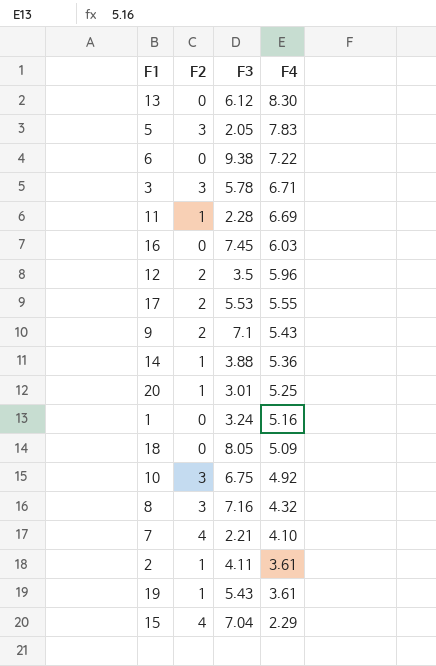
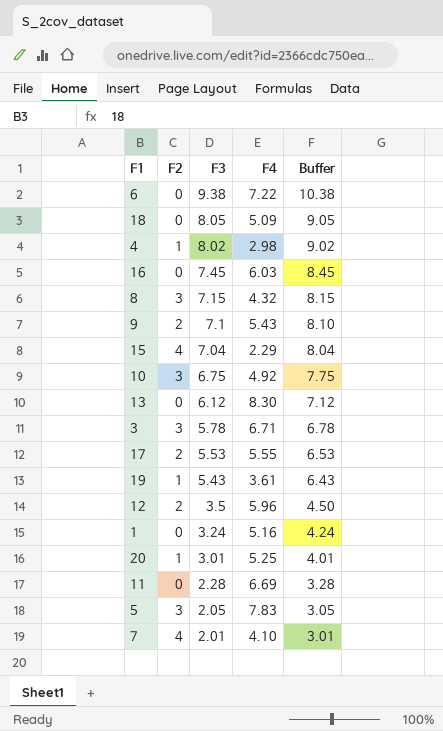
row order: F4 descending -> F3 descending
column Buffer | formula: none -> [F3] + 1
row 14: 1 | 3.88 | 5.36 -> none
row 2: 1 | 4.11 | 3.61 -> none
row 4: none -> 1 | 8.02 | 2.98 | 9.02
8 | F3: 7.16 -> 7.15
11 | F2: 1 -> 0
7 | F3: 2.21 -> 2.01

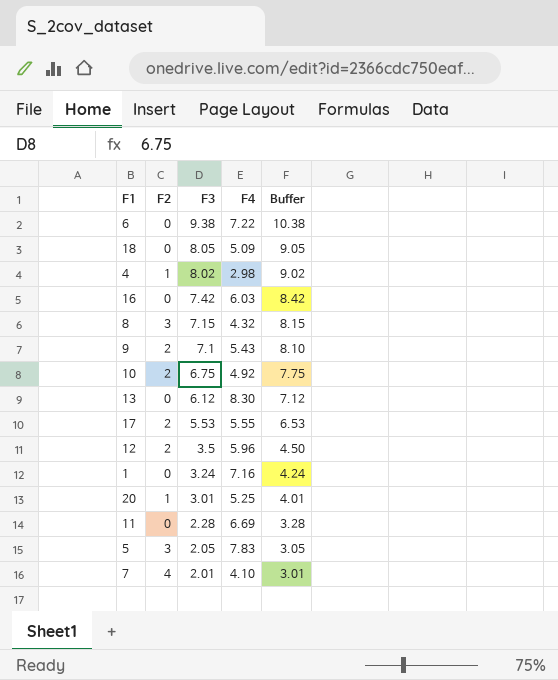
row 15: 4 | 7.04 | 2.29 | 8.04 -> none
row 3: 3 | 5.78 | 6.71 | 6.78 -> none
row 19: 1 | 5.43 | 3.61 | 6.43 -> none
16 | F3: 7.45 -> 7.42
16 | Buffer: 8.45 -> 8.42
10 | F2: 3 -> 2
1 | F4: 5.16 -> 7.16

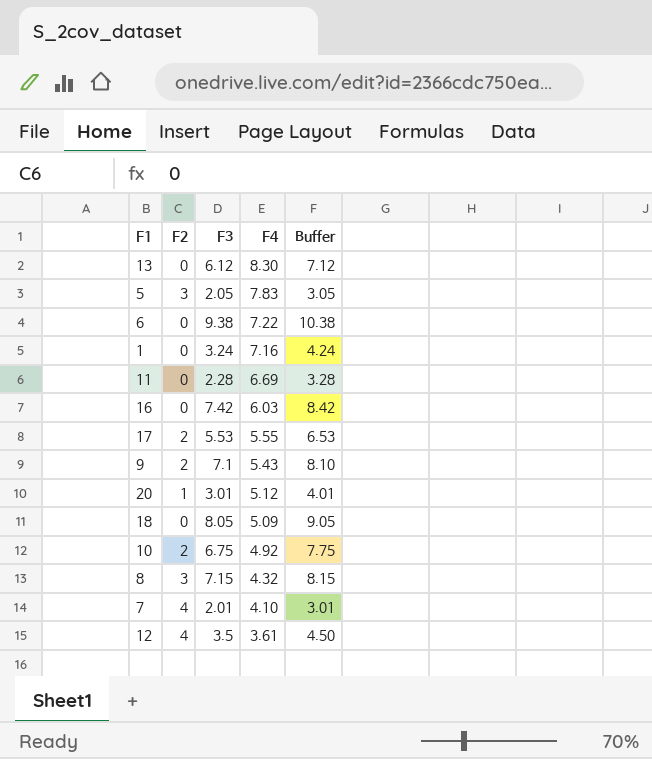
row order: F3 descending -> F4 descending
row 4: 1 | 8.02 | 2.98 | 9.02 -> none
20 | F4: 5.25 -> 5.12
12 | F2: 2 -> 4
12 | F4: 5.96 -> 3.61

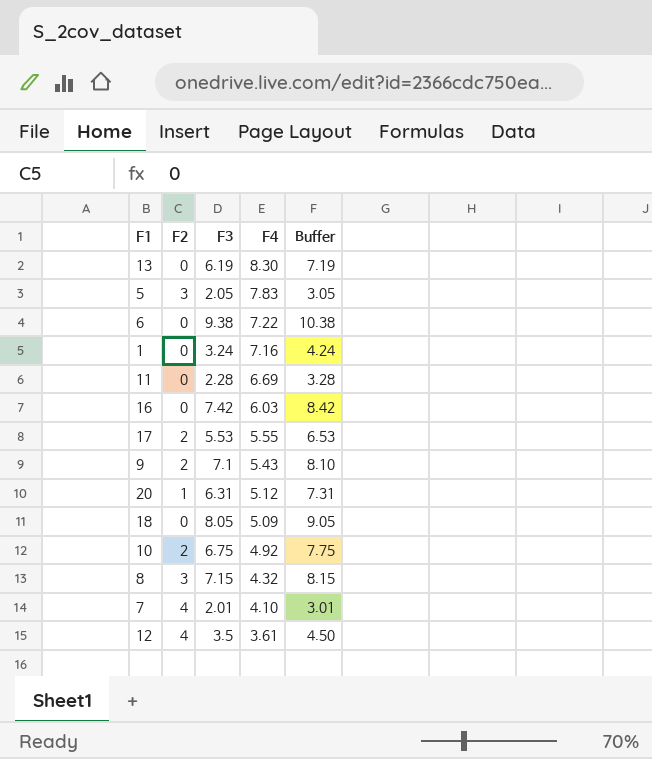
13 | F3: 6.12 -> 6.19
13 | Buffer: 7.12 -> 7.19
20 | F3: 3.01 -> 6.31
20 | Buffer: 4.01 -> 7.31

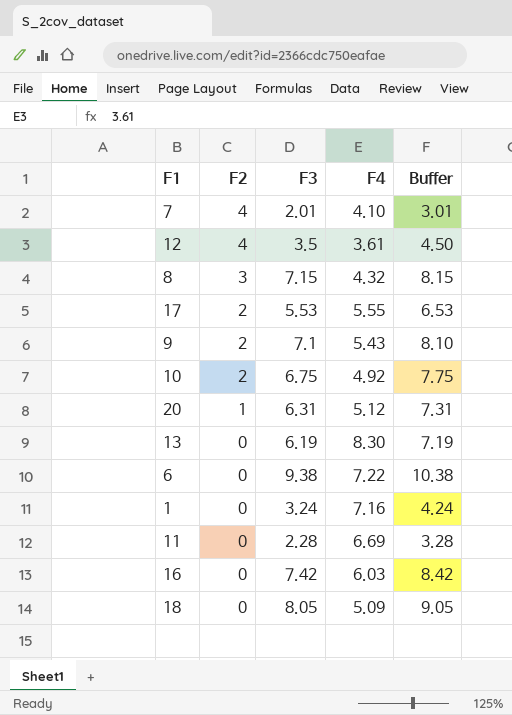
row order: F4 descending -> F2 descending
row 5: 3 | 2.05 | 7.83 | 3.05 -> none

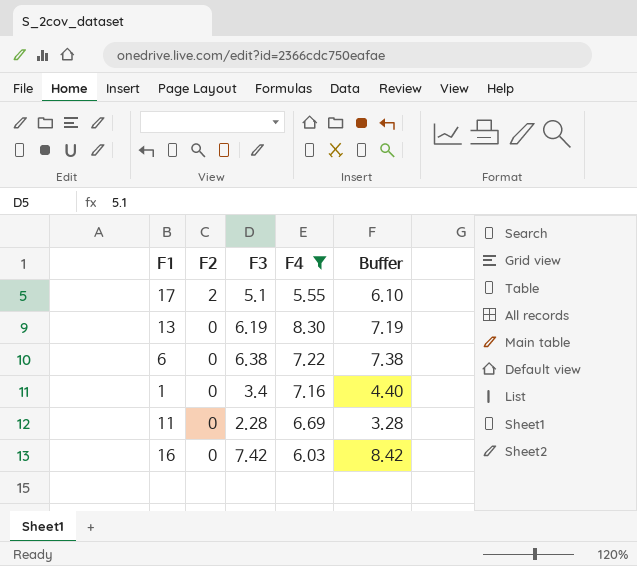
filter: none -> F4 >= 5.55
17 | F3: 5.53 -> 5.1
17 | Buffer: 6.53 -> 6.10
6 | F3: 9.38 -> 6.38
6 | Buffer: 10.38 -> 7.38
1 | F3: 3.24 -> 3.4
1 | Buffer: 4.24 -> 4.40

